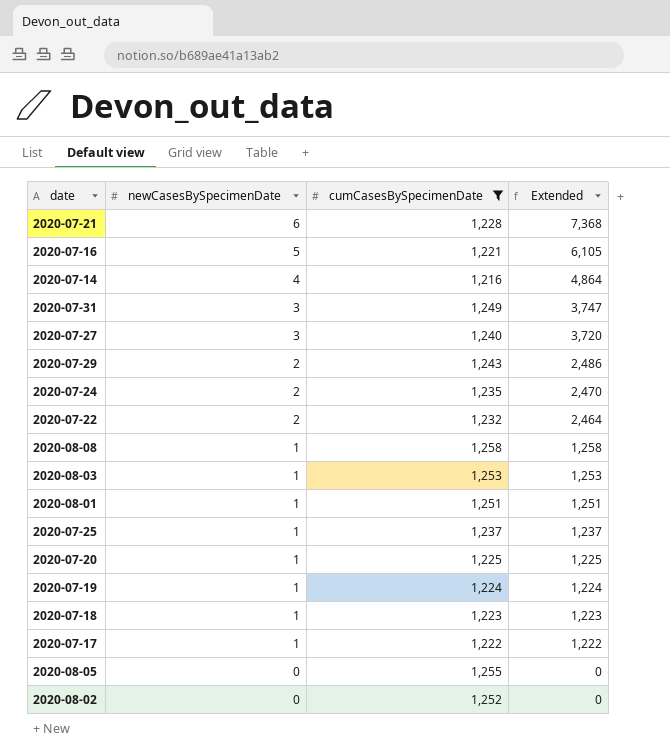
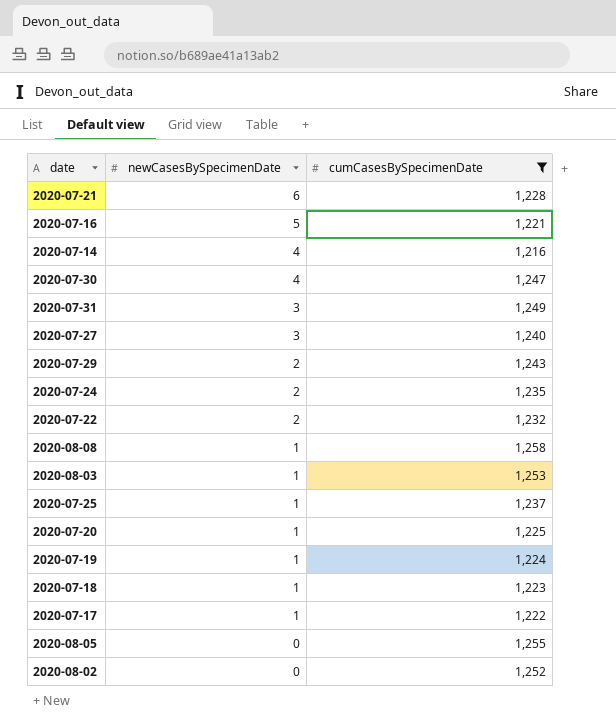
column Extended | formula: [newCasesBySpecimenDate] * [cumCasesBySpecimenDate] -> none
row 2020-08-01: 1 | 1,251 | 1,251 -> none
row 2020-07-30: none -> 4 | 1,247

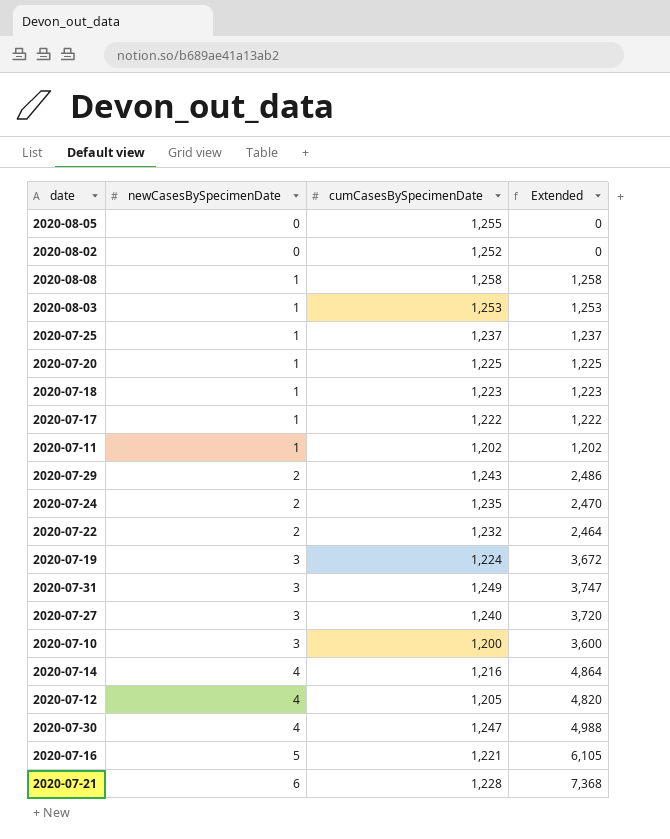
filter: cumCasesBySpecimenDate >= 1,216 -> none
row order: newCasesBySpecimenDate descending -> newCasesBySpecimenDate ascending
column Extended | formula: none -> [newCasesBySpecimenDate] * [cumCasesBySpecimenDate]
2020-07-19 | newCasesBySpecimenDate: 1 -> 3

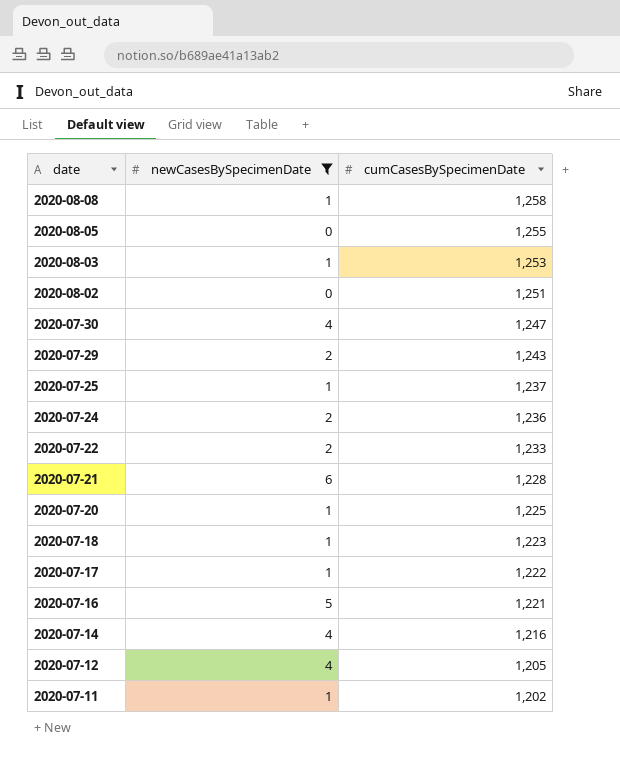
filter: none -> newCasesBySpecimenDate != 3
row order: newCasesBySpecimenDate ascending -> date descending
column Extended | formula: [newCasesBySpecimenDate] * [cumCasesBySpecimenDate] -> none
2020-08-02 | cumCasesBySpecimenDate: 1,252 -> 1,251
2020-07-24 | cumCasesBySpecimenDate: 1,235 -> 1,236
2020-07-22 | cumCasesBySpecimenDate: 1,232 -> 1,233

